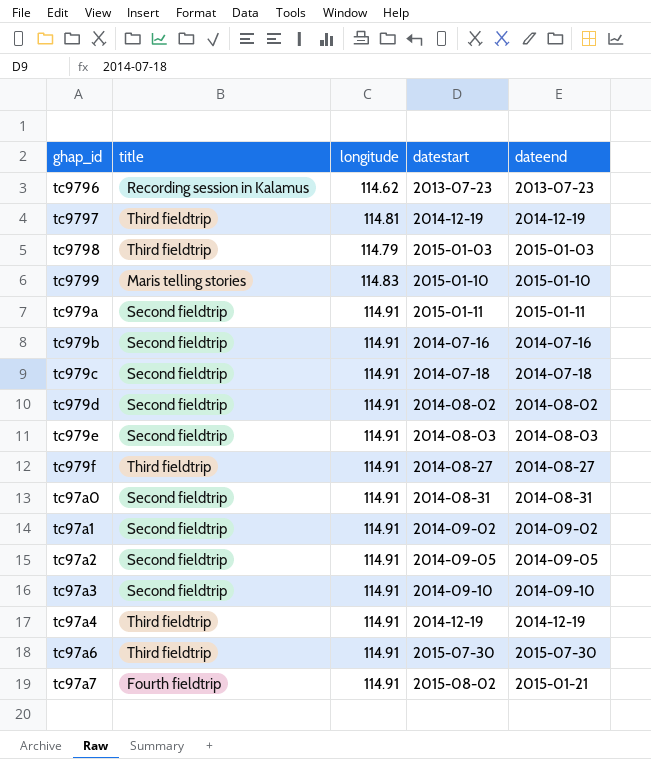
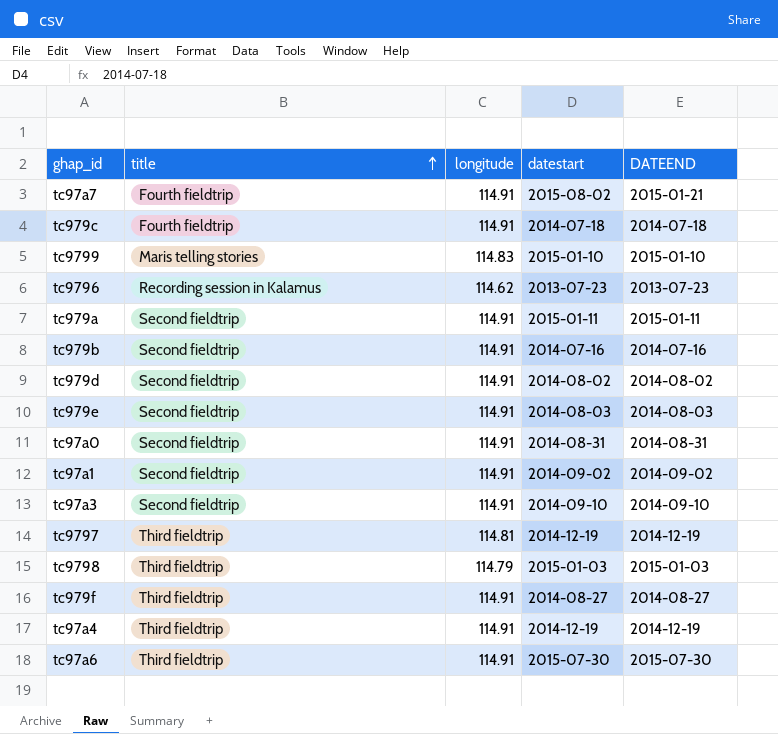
row order: none -> title ascending
column name: dateend -> DATEEND
row tc97a2: Second fieldtrip | 114.91 | 2014-09-05 | 2014-09-05 -> none
tc979c | title: Second fieldtrip -> Fourth fieldtrip

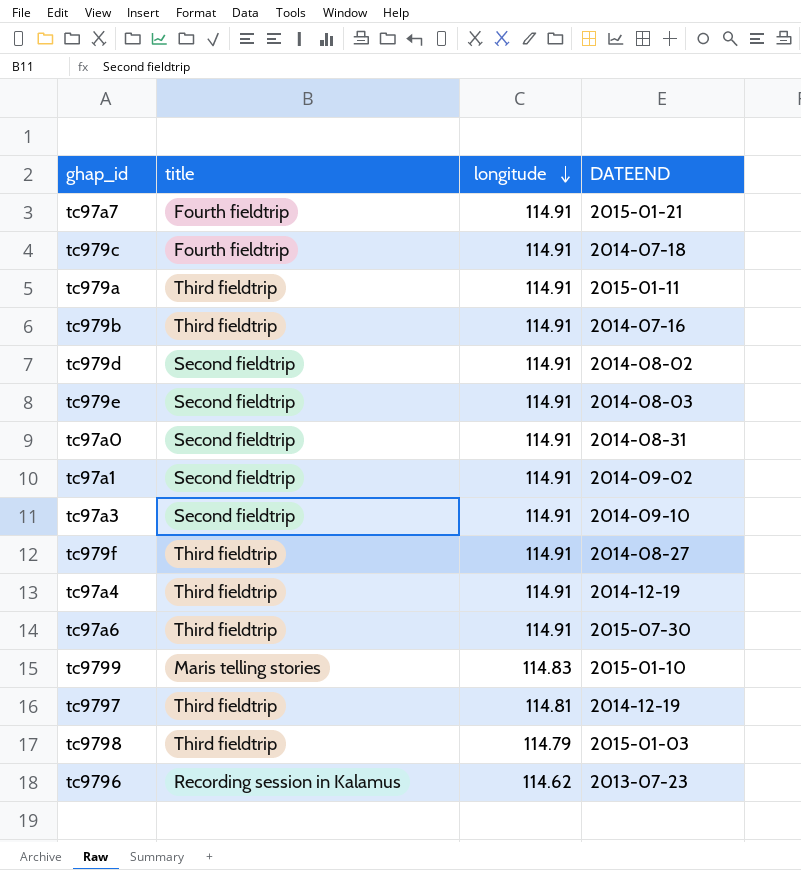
row order: title ascending -> longitude descending
column datestart | position: 4 -> none
tc979a | title: Second fieldtrip -> Third fieldtrip
tc979b | title: Second fieldtrip -> Third fieldtrip

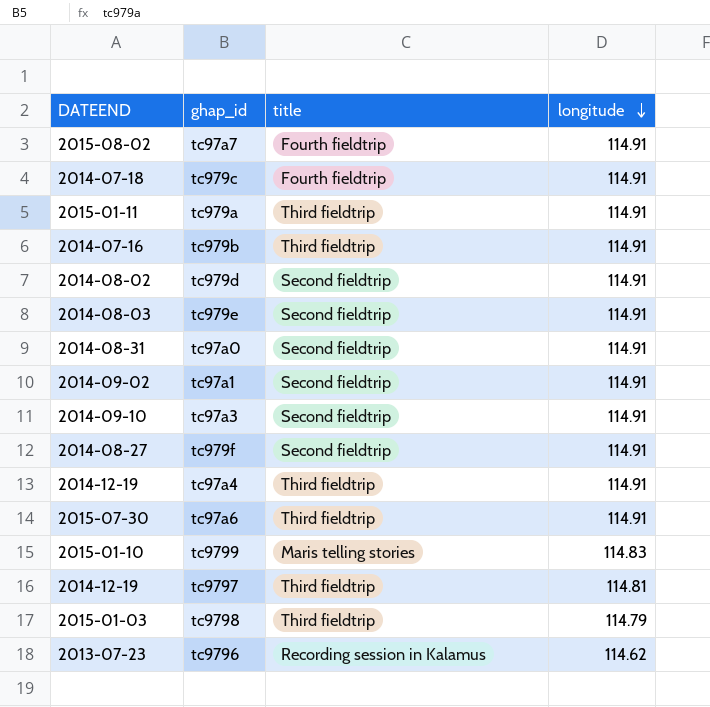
column DATEEND | position: 4 -> 1
tc97a7 | DATEEND: 2015-01-21 -> 2015-08-02
tc979f | title: Third fieldtrip -> Second fieldtrip

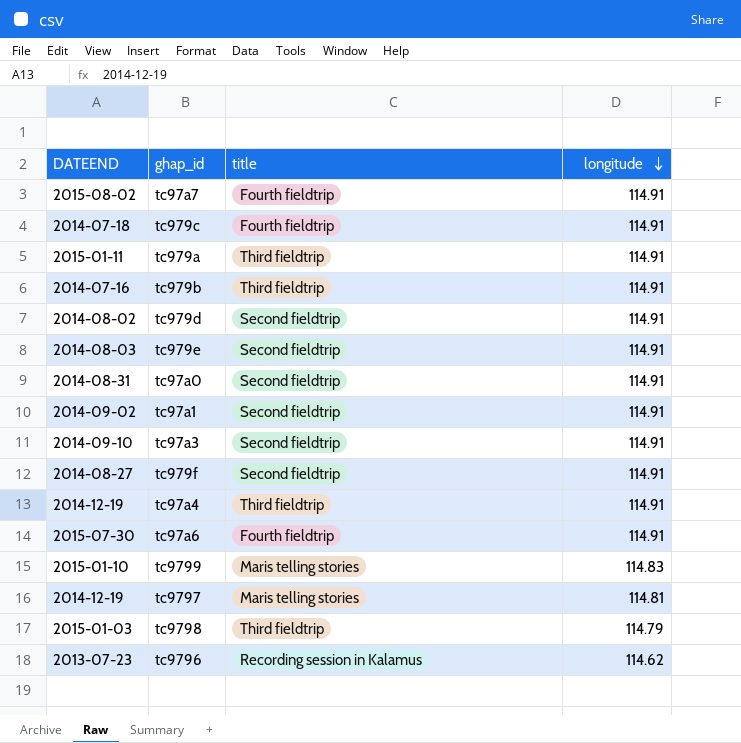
tc97a6 | title: Third fieldtrip -> Fourth fieldtrip
tc9797 | title: Third fieldtrip -> Maris telling stories

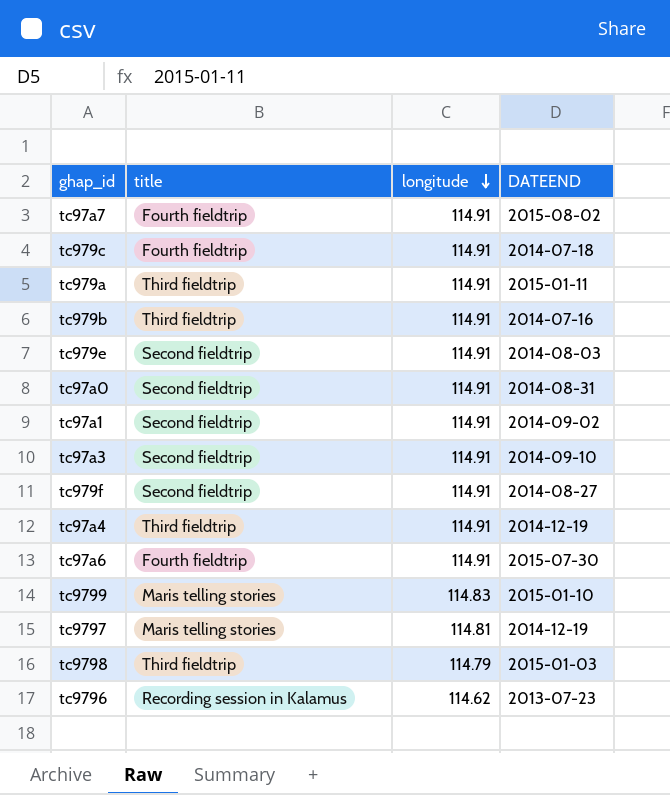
column DATEEND | position: 1 -> 4
row tc979d: 2014-08-02 | Second fieldtrip | 114.91 -> none

